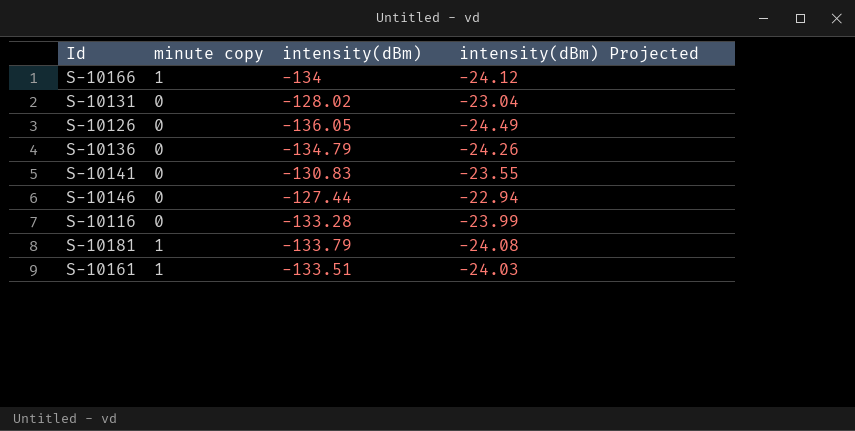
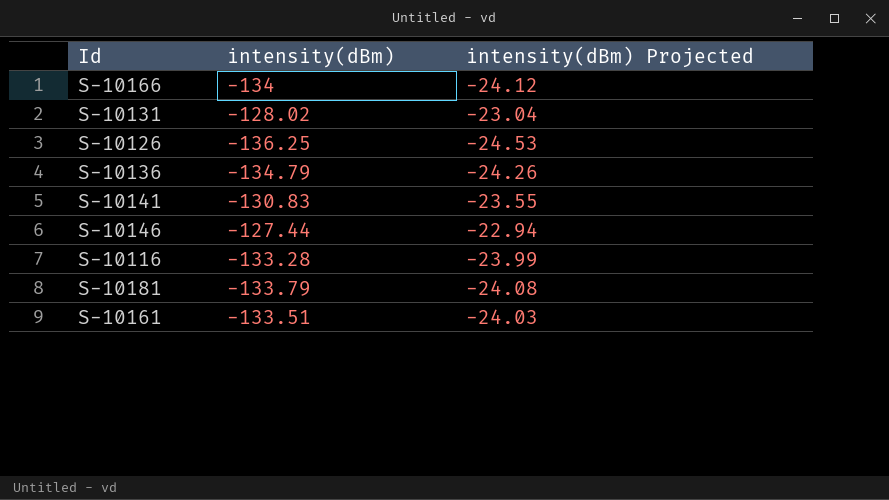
column minute copy | position: 2 -> none
S-10126 | intensity(dBm): -136.05 -> -136.25
S-10126 | intensity(dBm) Projected: -24.49 -> -24.53

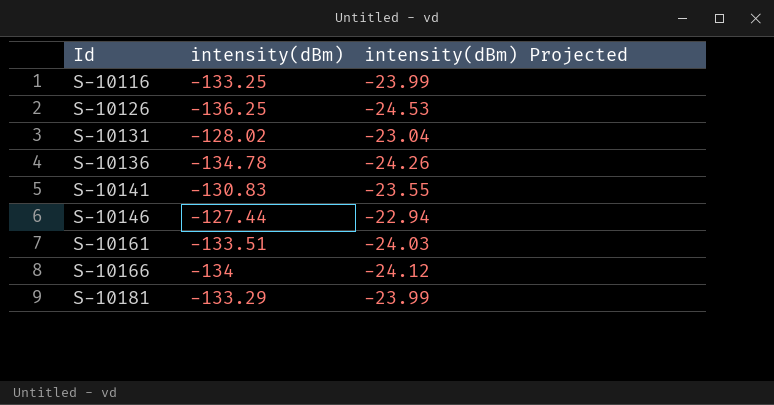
row order: none -> Id ascending
S-10116 | intensity(dBm): -133.28 -> -133.25
S-10136 | intensity(dBm): -134.79 -> -134.78
S-10181 | intensity(dBm): -133.79 -> -133.29
S-10181 | intensity(dBm) Projected: -24.08 -> -23.99

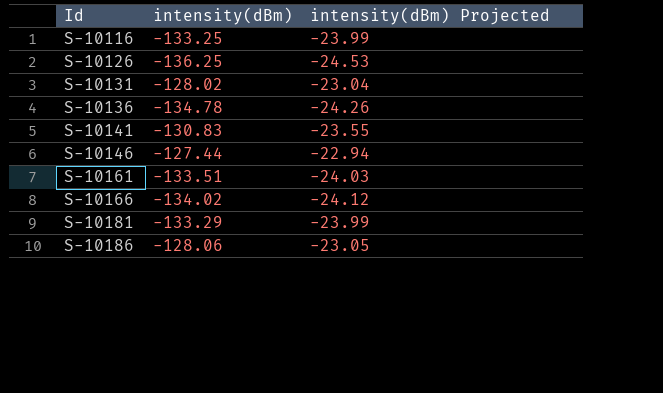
S-10166 | intensity(dBm): -134 -> -134.02
row S-10186: none -> -128.06 | -23.05

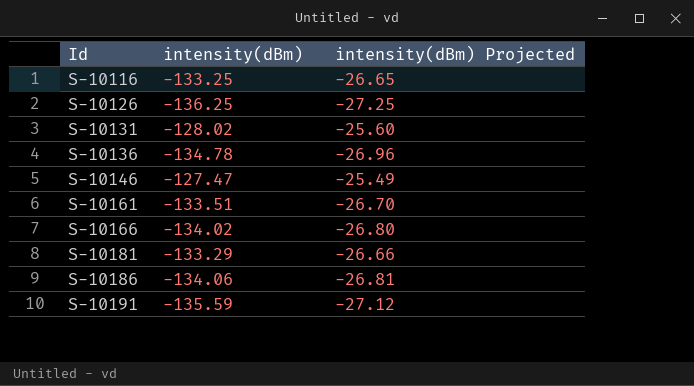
column intensity(dBm) Projected | formula: [intensity(dBm)] * 0.18 -> [intensity(dBm)] * 0.2
row S-10141: -130.83 | -23.55 -> none
S-10146 | intensity(dBm): -127.44 -> -127.47
S-10186 | intensity(dBm): -128.06 -> -134.06
row S-10191: none -> -135.59 | -27.12

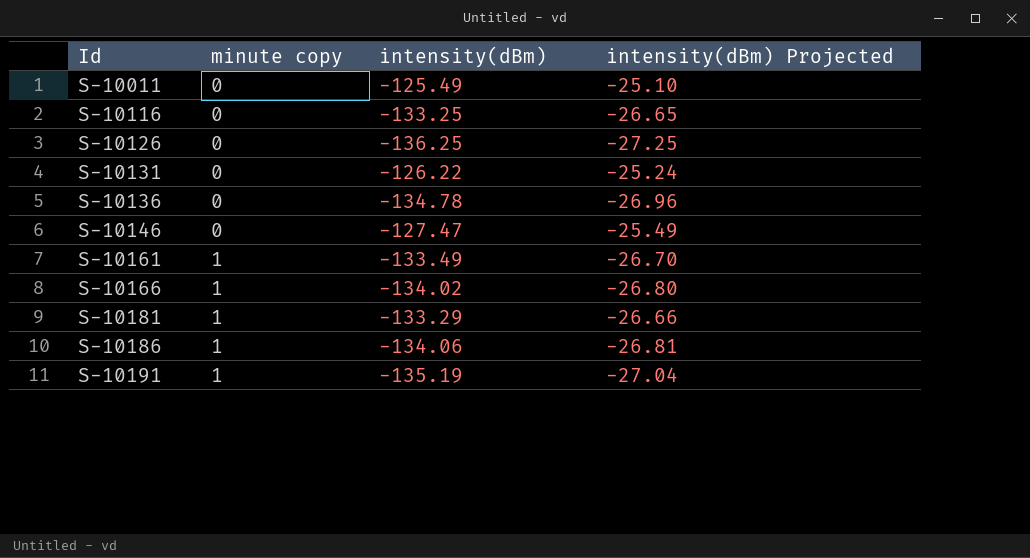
column minute copy | position: none -> 2
row S-10011: none -> 0 | -125.49 | -25.10
S-10131 | intensity(dBm): -128.02 -> -126.22
S-10131 | intensity(dBm) Projected: -25.60 -> -25.24
S-10161 | intensity(dBm): -133.51 -> -133.49
S-10191 | intensity(dBm): -135.59 -> -135.19
S-10191 | intensity(dBm) Projected: -27.12 -> -27.04

